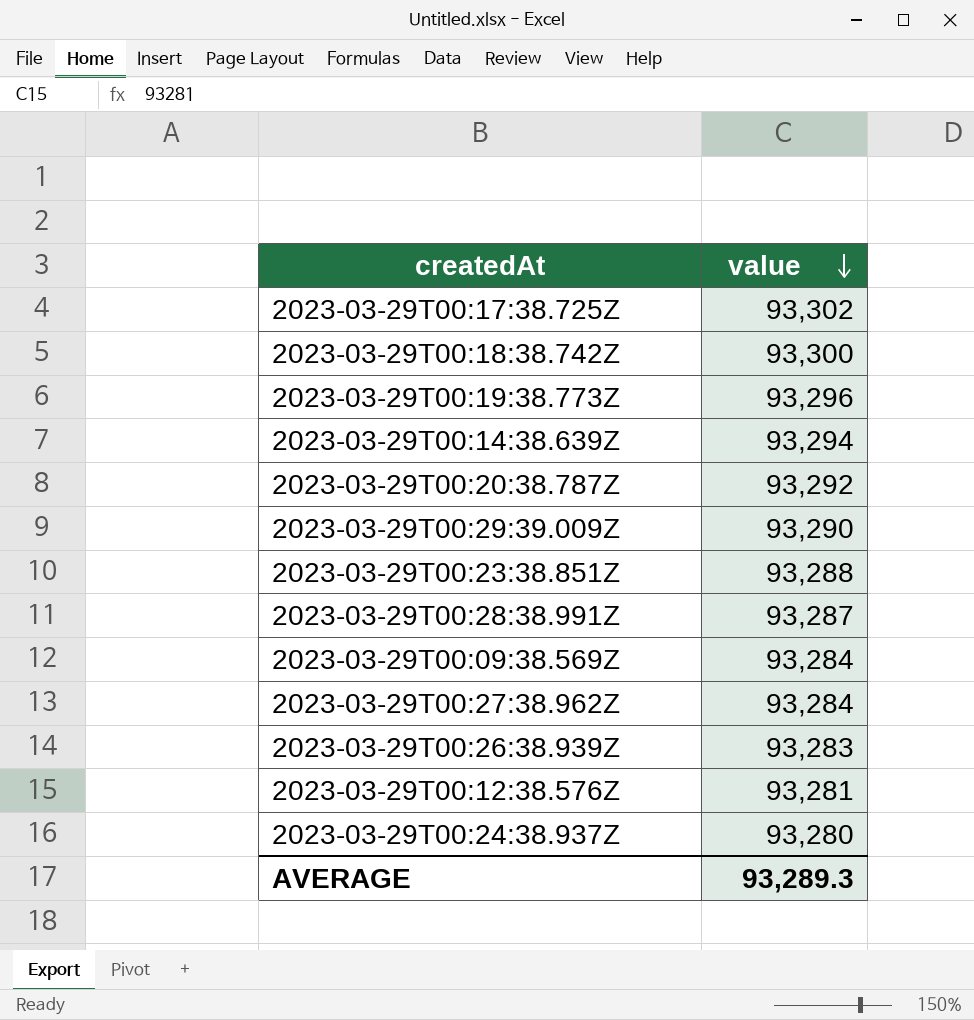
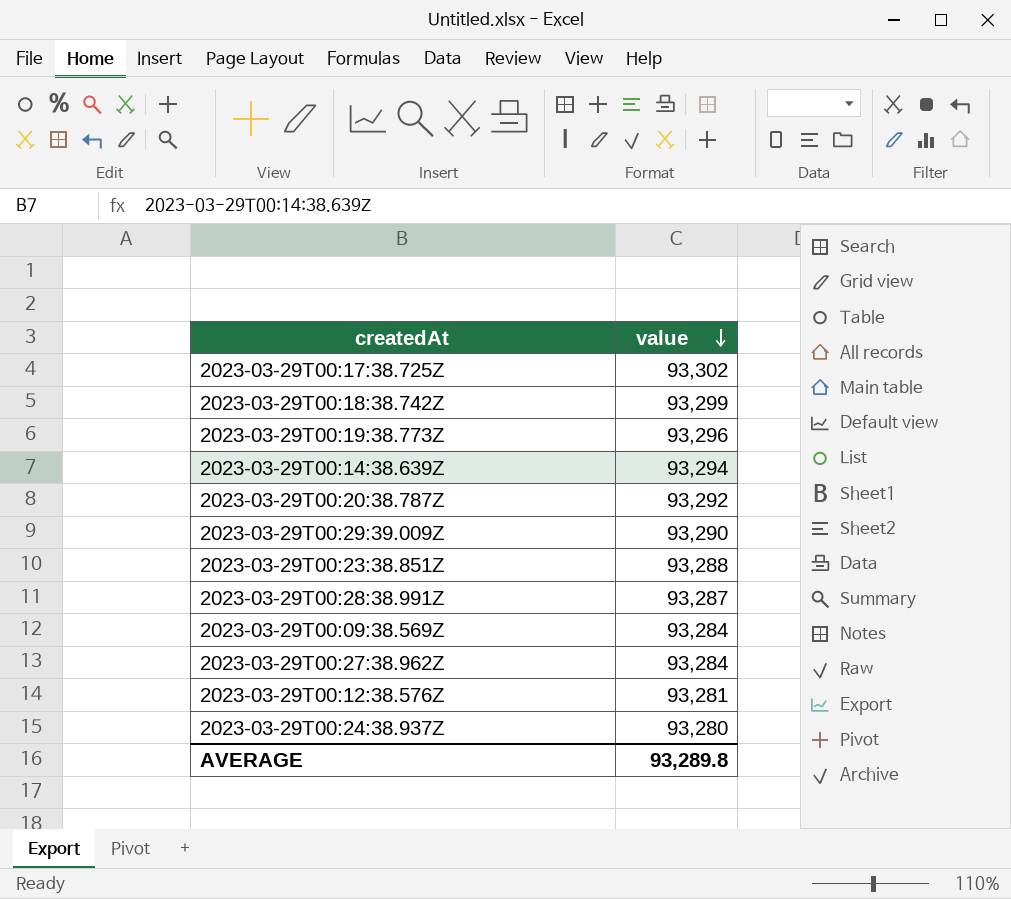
row 2023-03-29T00:26:38.939Z: 93,283 -> none
2023-03-29T00:18:38.742Z | value: 93,300 -> 93,299
AVERAGE | value: 93,289.3 -> 93,289.8

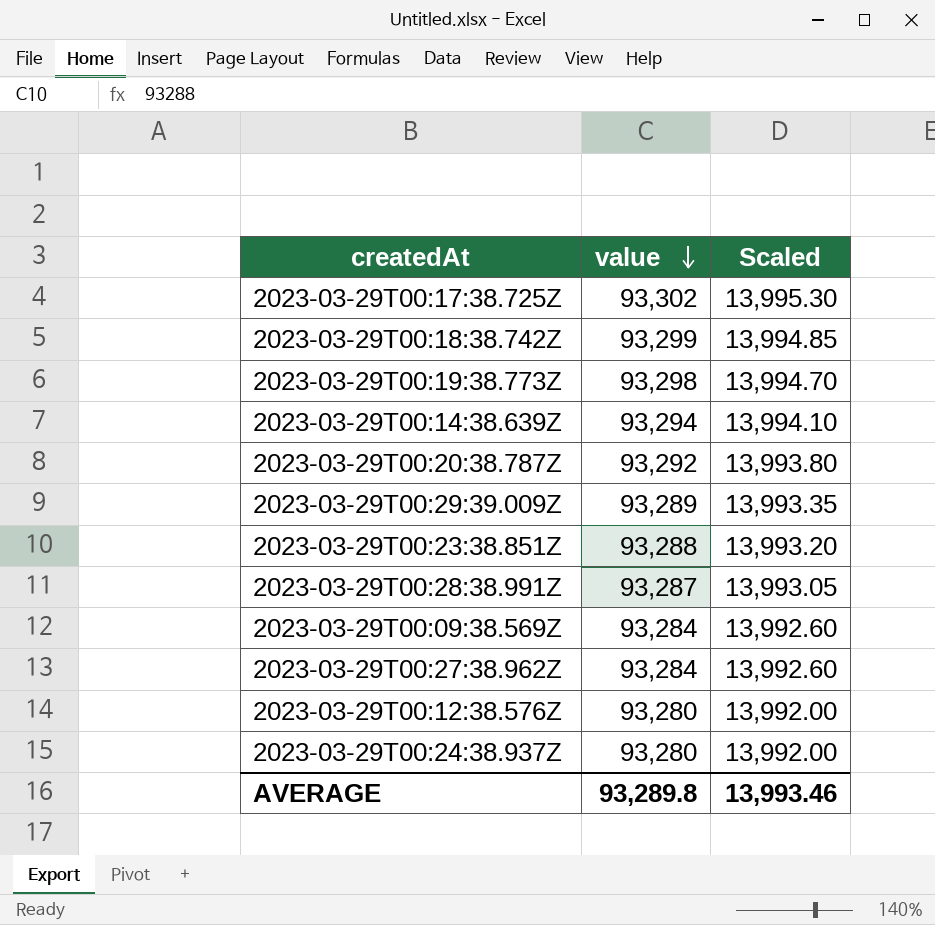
column Scaled | formula: none -> [value] * 0.15
2023-03-29T00:19:38.773Z | value: 93,296 -> 93,298
2023-03-29T00:29:39.009Z | value: 93,290 -> 93,289
2023-03-29T00:12:38.576Z | value: 93,281 -> 93,280

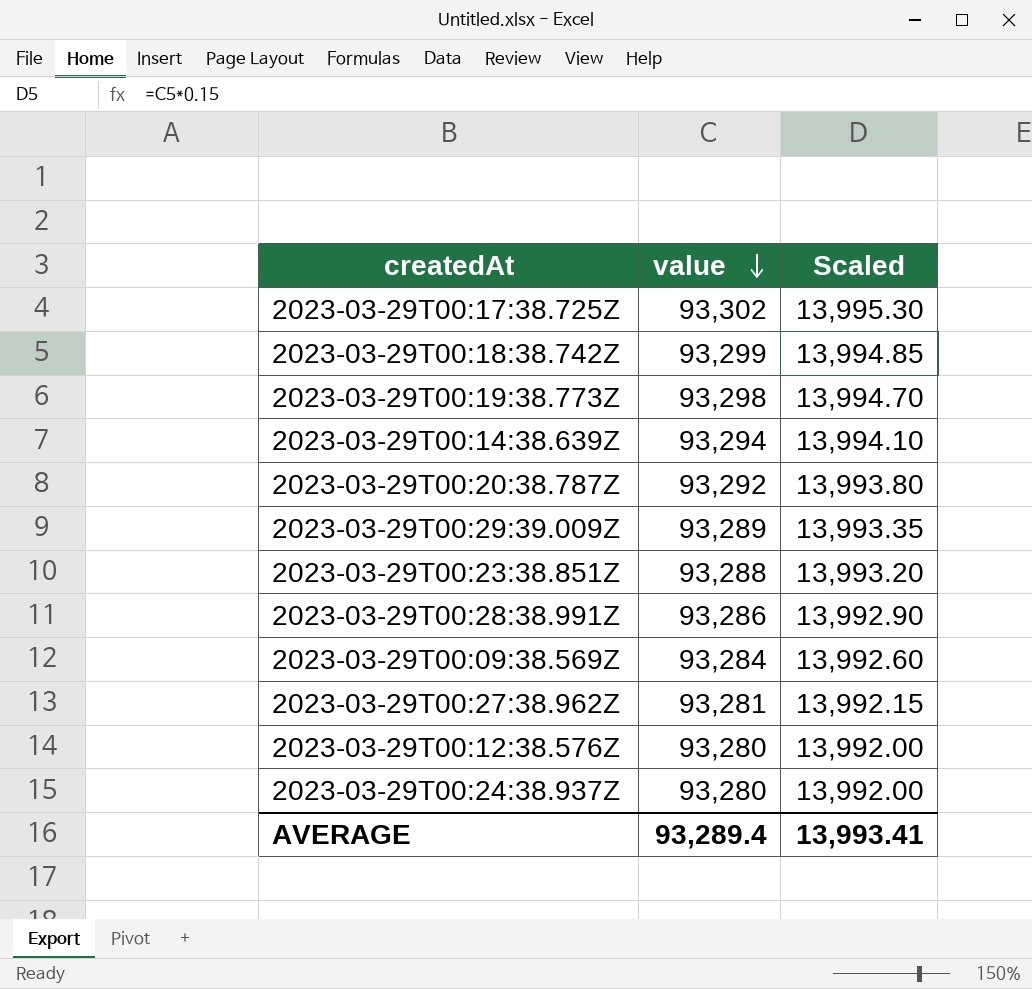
2023-03-29T00:28:38.991Z | value: 93,287 -> 93,286
2023-03-29T00:28:38.991Z | Scaled: 13,993.05 -> 13,992.90
2023-03-29T00:27:38.962Z | value: 93,284 -> 93,281
2023-03-29T00:27:38.962Z | Scaled: 13,992.60 -> 13,992.15
AVERAGE | value: 93,289.8 -> 93,289.4
AVERAGE | Scaled: 13,993.46 -> 13,993.41

